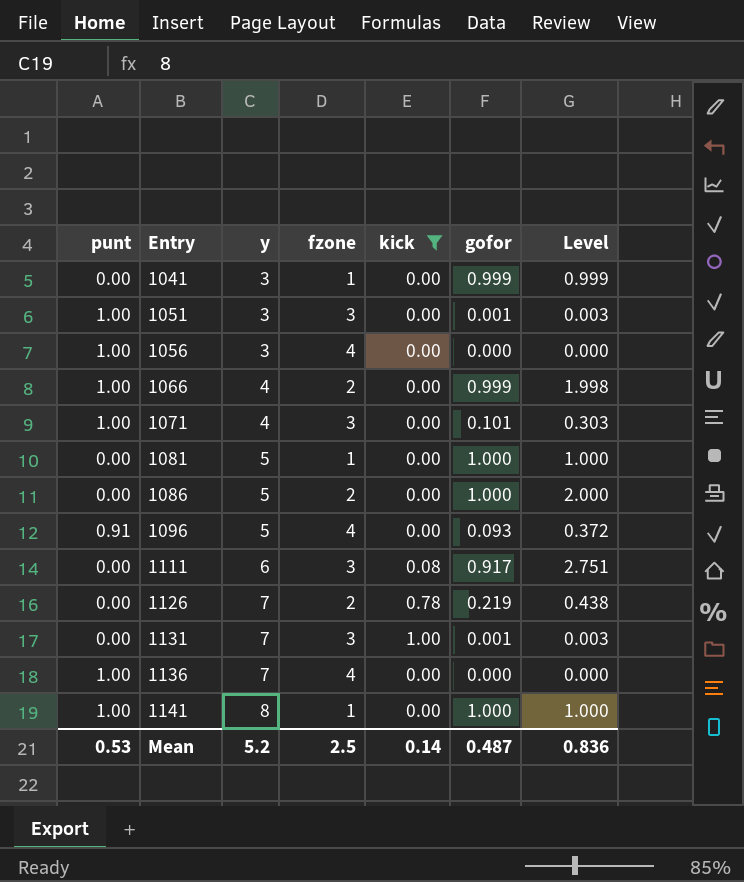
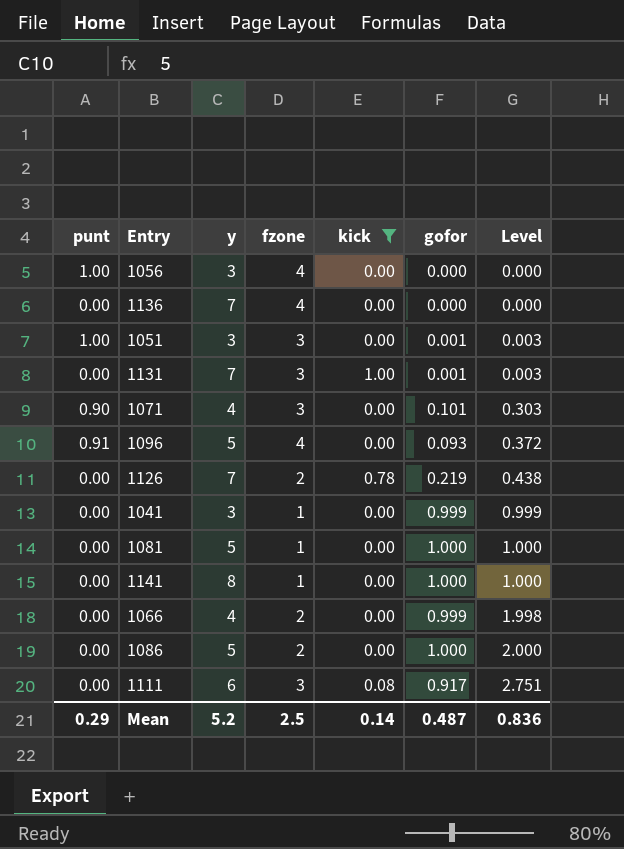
row order: Entry ascending -> Level ascending
1136 | punt: 1.00 -> 0.00
1071 | punt: 1.00 -> 0.90
1141 | punt: 1.00 -> 0.00
1066 | punt: 1.00 -> 0.00
Mean | punt: 0.53 -> 0.29

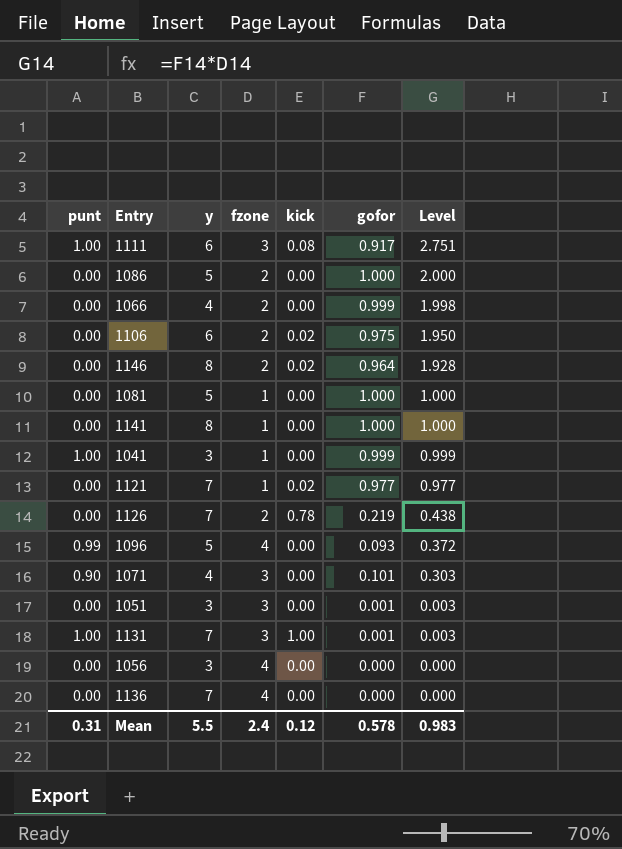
filter: kick != 0.02 -> none
row order: Level ascending -> Level descending
1111 | punt: 0.00 -> 1.00
1041 | punt: 0.00 -> 1.00
1096 | punt: 0.91 -> 0.99
1051 | punt: 1.00 -> 0.00
1131 | punt: 0.00 -> 1.00
1056 | punt: 1.00 -> 0.00
Mean | punt: 0.29 -> 0.31
Mean | y: 5.2 -> 5.5
Mean | fzone: 2.5 -> 2.4
Mean | kick: 0.14 -> 0.12
Mean | gofor: 0.487 -> 0.578
Mean | Level: 0.836 -> 0.983

